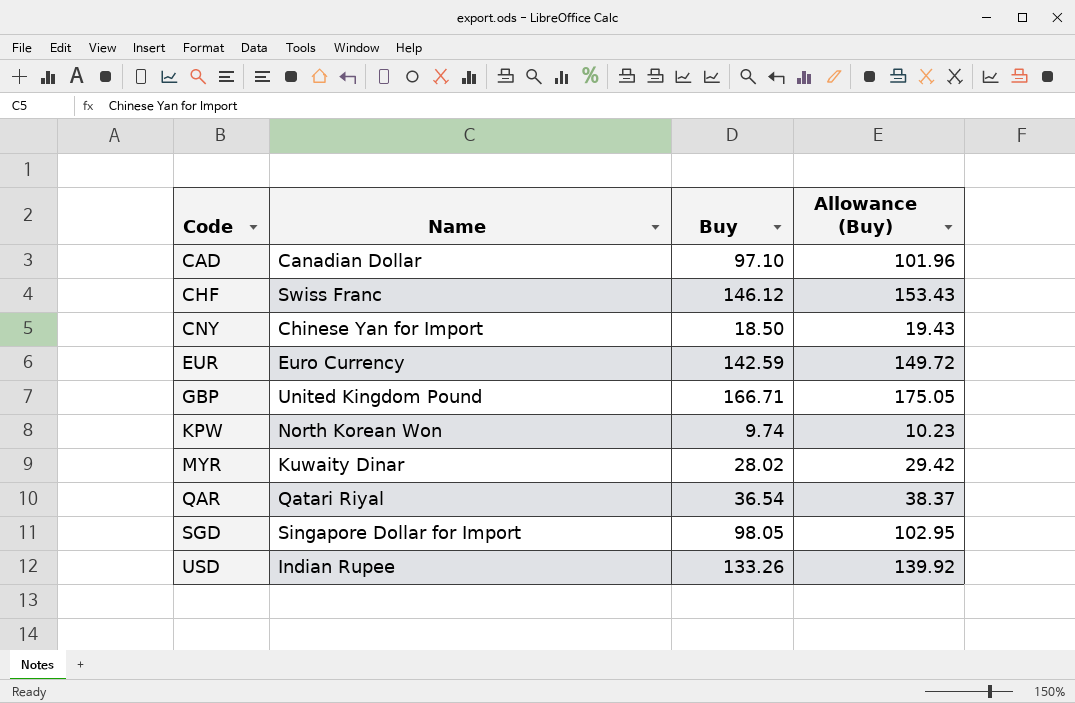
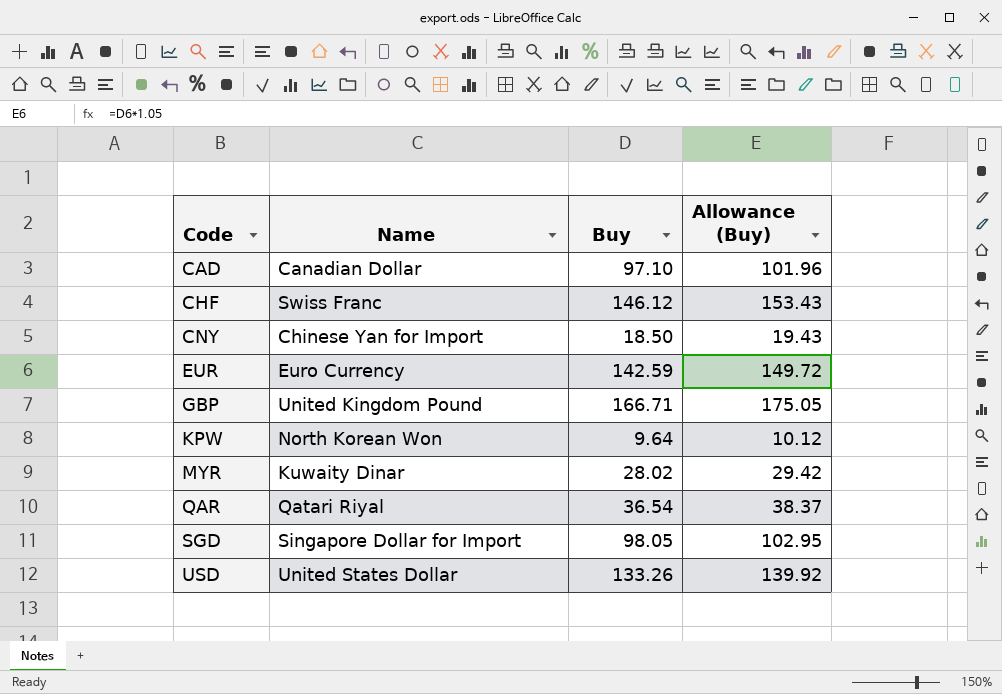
KPW | Buy: 9.74 -> 9.64
KPW | Allowance (Buy): 10.23 -> 10.12
USD | Name: Indian Rupee -> United States Dollar

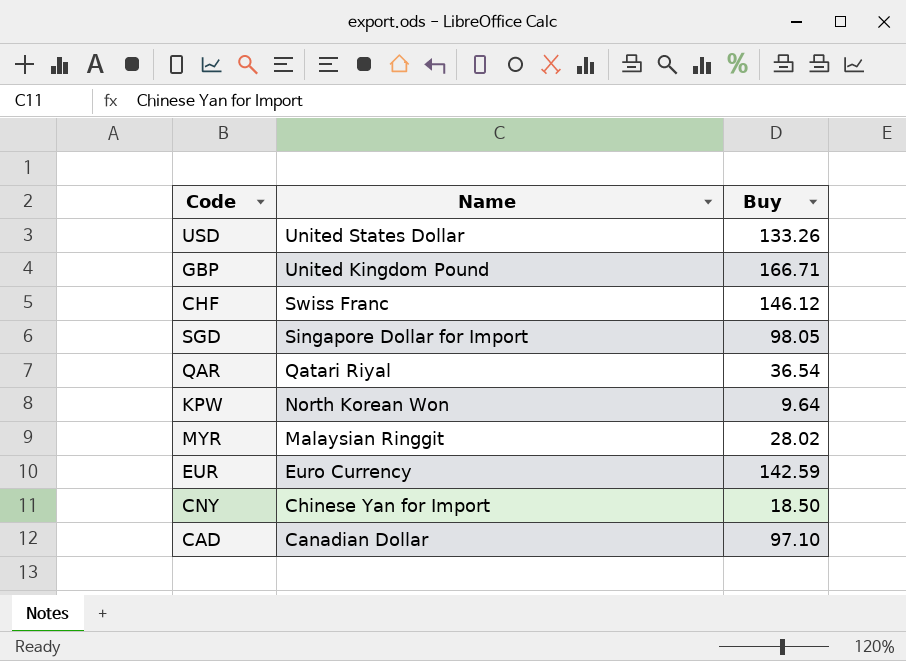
row order: Code ascending -> Name descending
column Allowance (Buy) | formula: [Buy] * 1.05 -> none
MYR | Name: Kuwaity Dinar -> Malaysian Ringgit

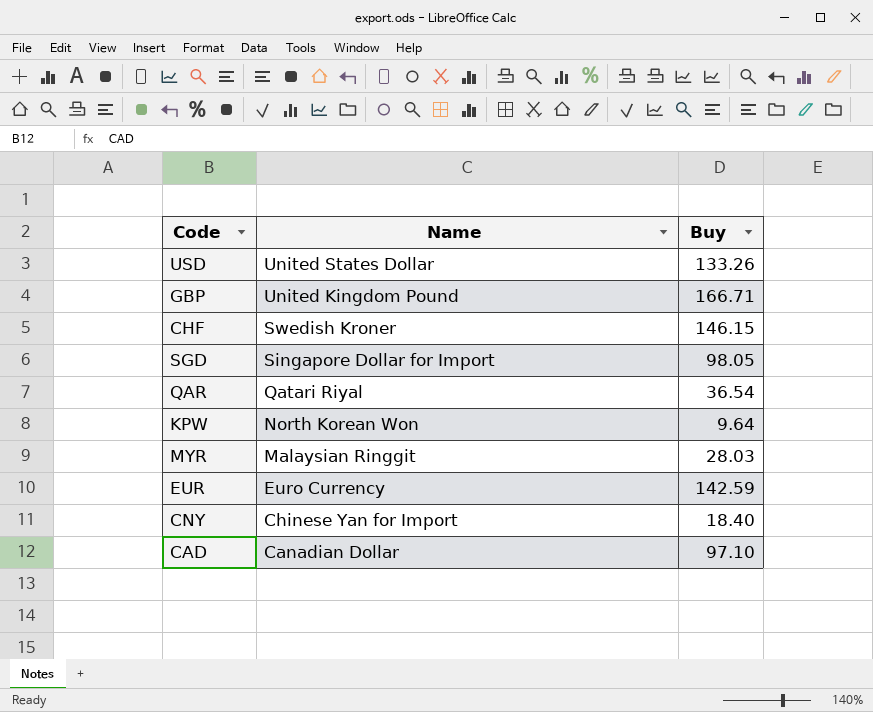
CHF | Name: Swiss Franc -> Swedish Kroner
CHF | Buy: 146.12 -> 146.15
MYR | Buy: 28.02 -> 28.03
CNY | Buy: 18.50 -> 18.40

